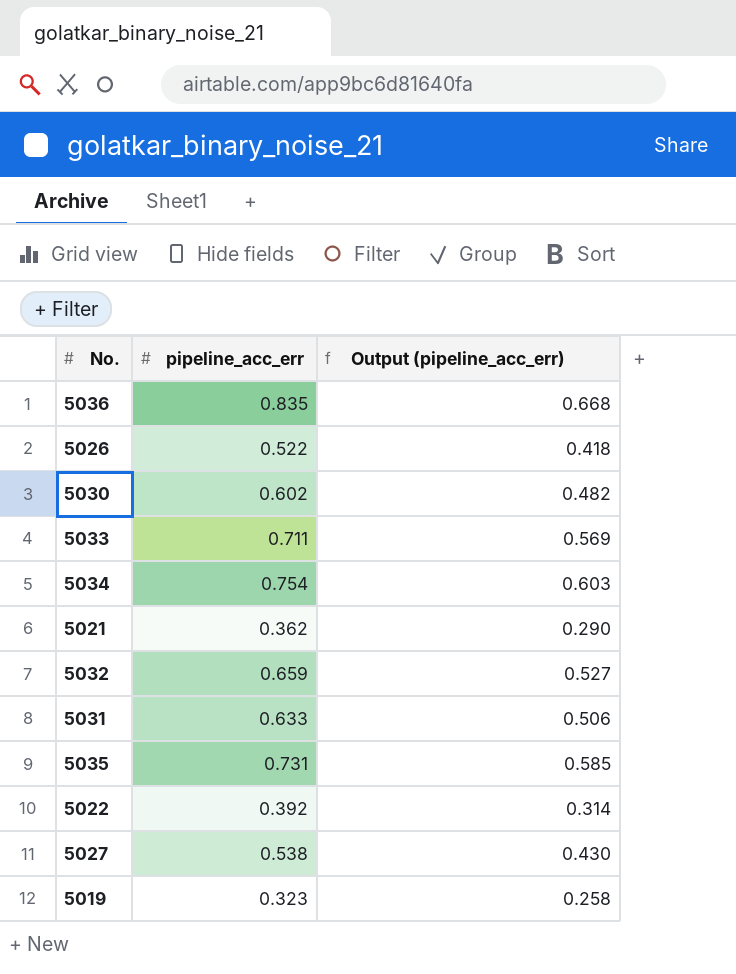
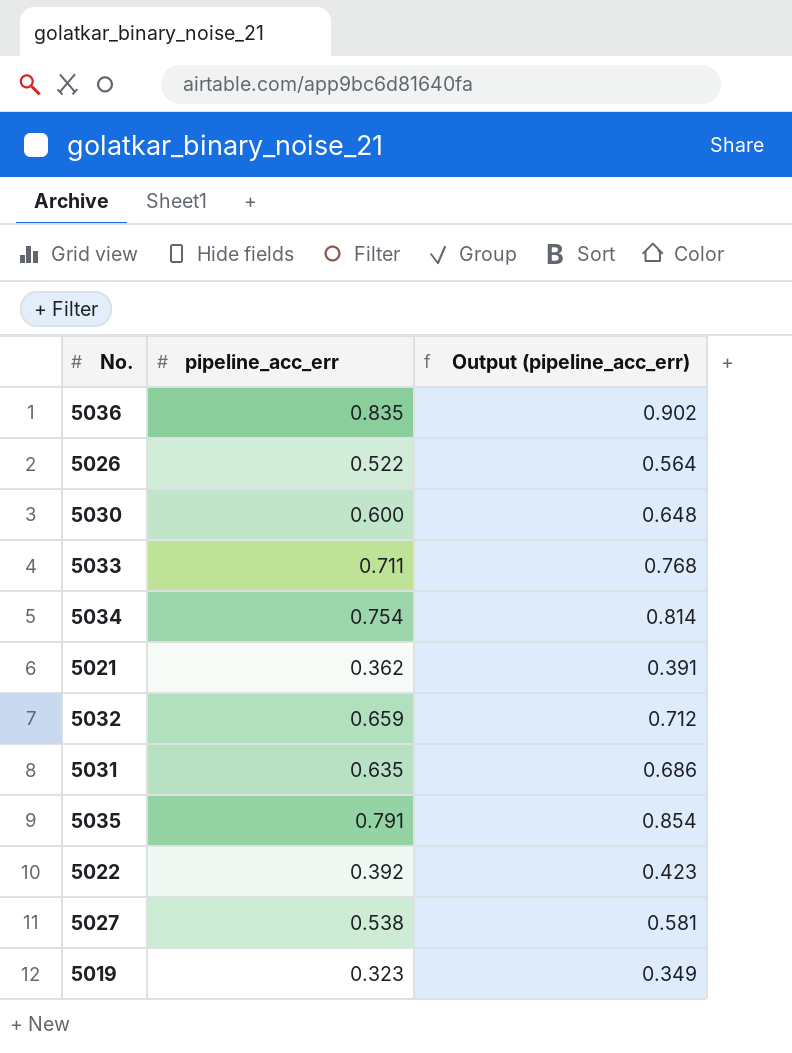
column Output (pipeline_acc_err) | formula: [pipeline_acc_err] * 0.8 -> [pipeline_acc_err] * 1.08
5030 | pipeline_acc_err: 0.602 -> 0.600
5031 | pipeline_acc_err: 0.633 -> 0.635
5035 | pipeline_acc_err: 0.731 -> 0.791

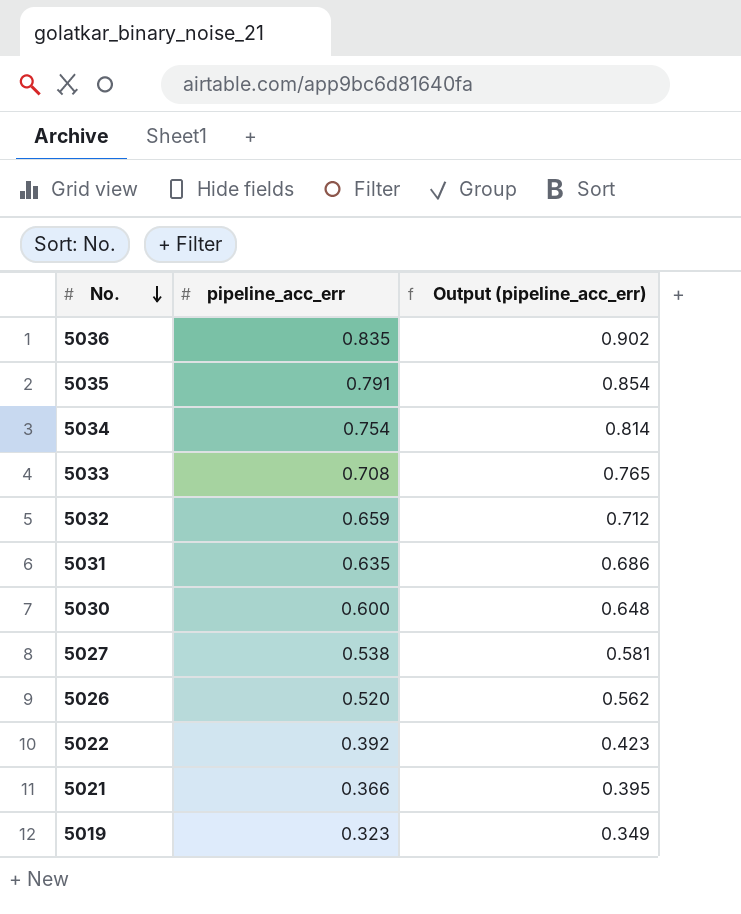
row order: none -> No. descending
5033 | pipeline_acc_err: 0.711 -> 0.708
5033 | Output (pipeline_acc_err): 0.768 -> 0.765
5026 | pipeline_acc_err: 0.522 -> 0.520
5026 | Output (pipeline_acc_err): 0.564 -> 0.562
5021 | pipeline_acc_err: 0.362 -> 0.366
5021 | Output (pipeline_acc_err): 0.391 -> 0.395

